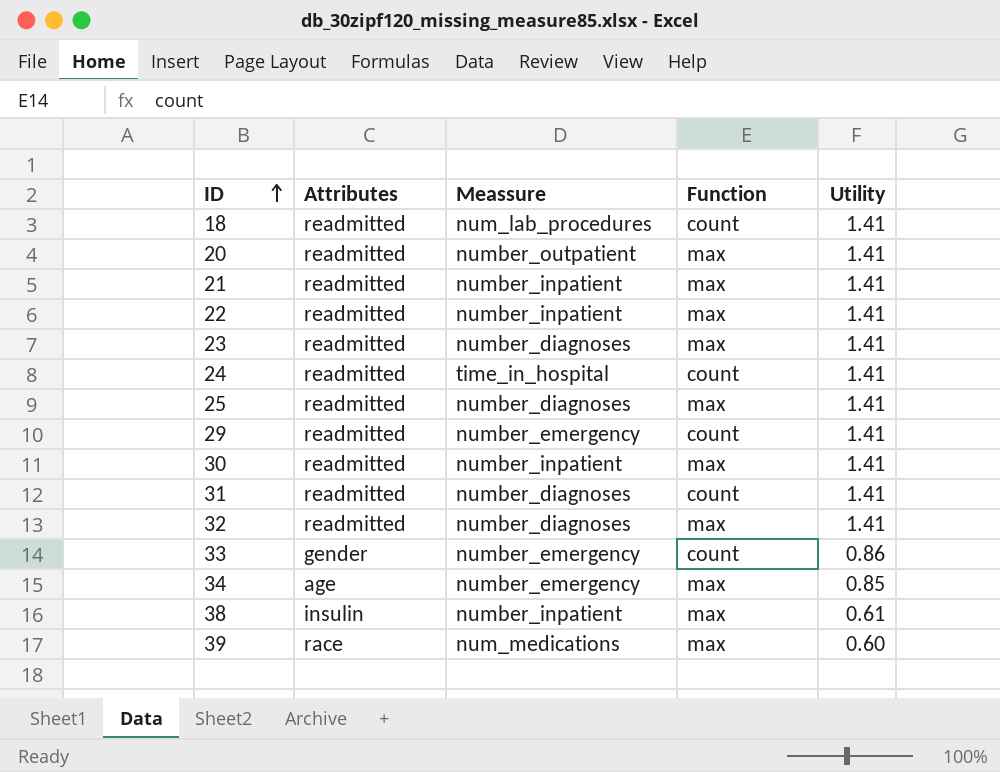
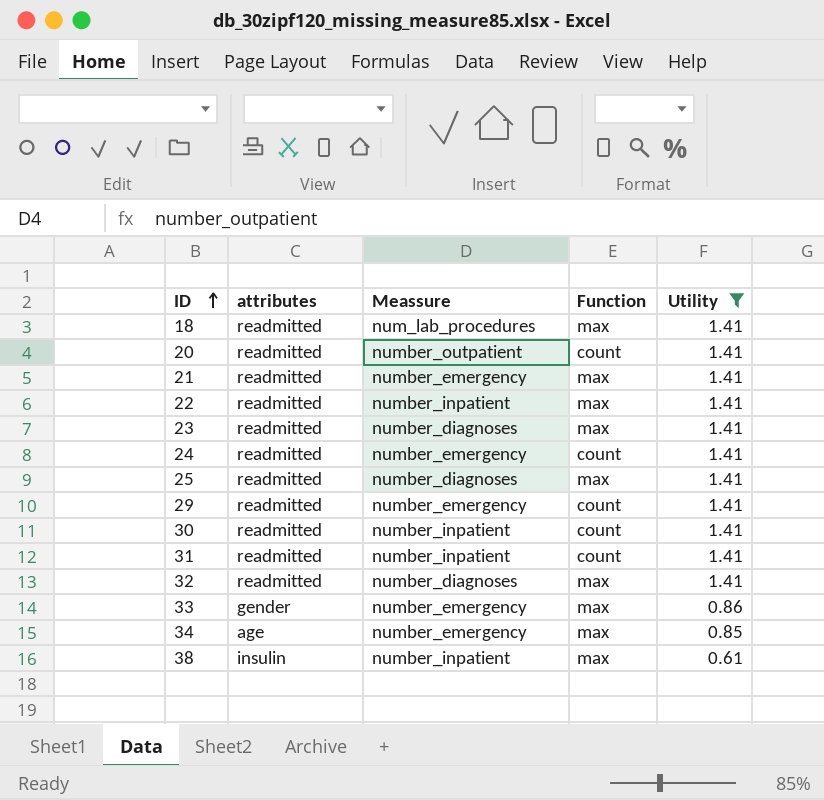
filter: none -> Utility != 0.60
column name: Attributes -> attributes
18 | Function: count -> max
20 | Function: max -> count
21 | Meassure: number_inpatient -> number_emergency
24 | Meassure: time_in_hospital -> number_emergency
30 | Function: max -> count
31 | Meassure: number_diagnoses -> number_inpatient
33 | Function: count -> max

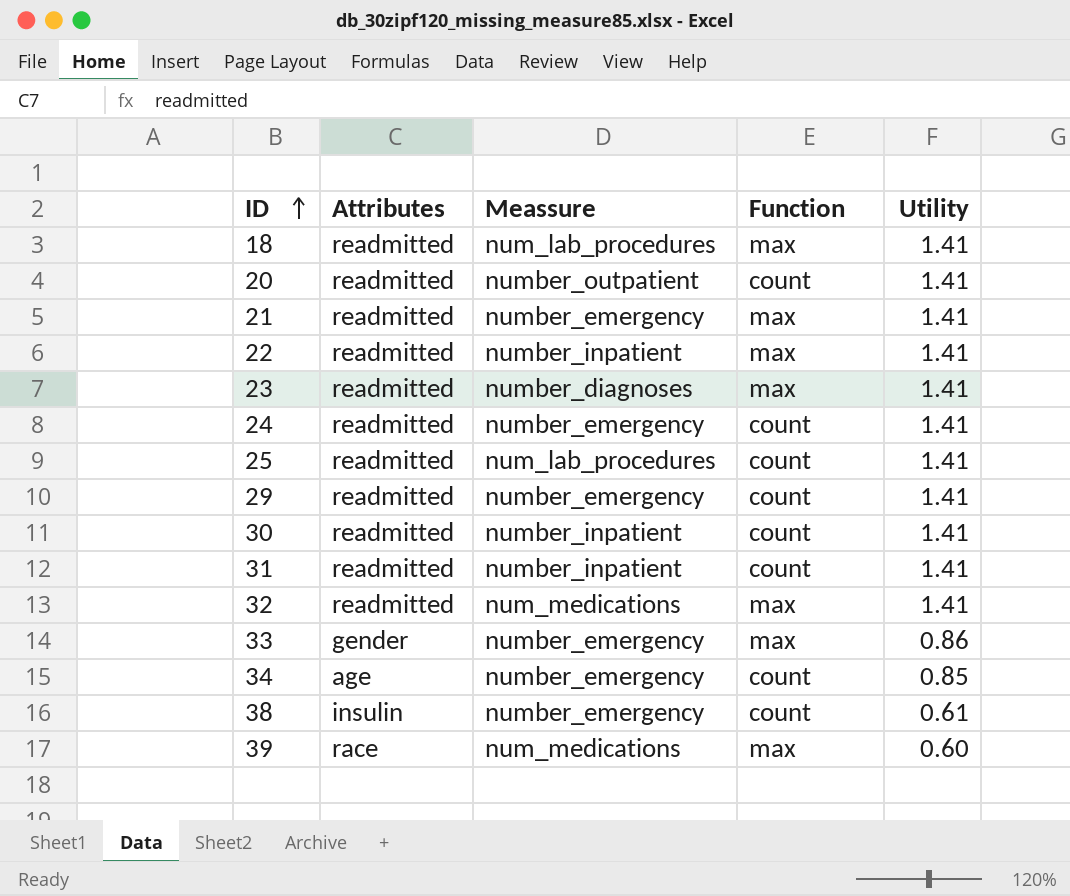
filter: Utility != 0.60 -> none
column name: attributes -> Attributes
25 | Meassure: number_diagnoses -> num_lab_procedures
25 | Function: max -> count
32 | Meassure: number_diagnoses -> num_medications
34 | Function: max -> count
38 | Meassure: number_inpatient -> number_emergency
38 | Function: max -> count

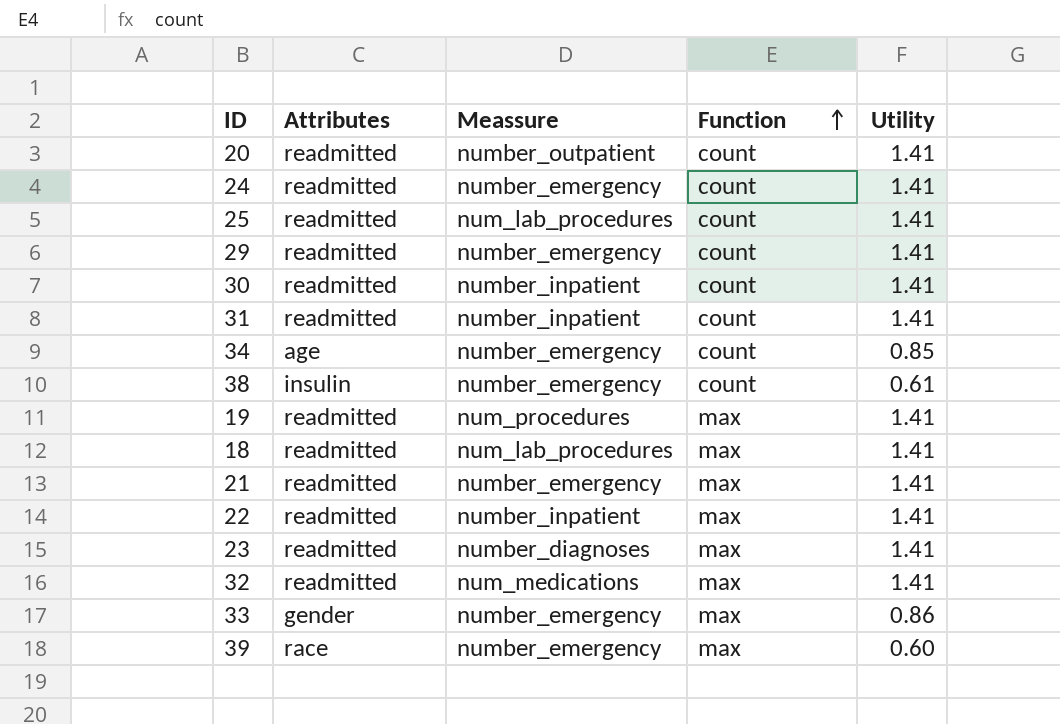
row order: ID ascending -> Function ascending
row 19: none -> readmitted | num_procedures | max | 1.41
39 | Meassure: num_medications -> number_emergency

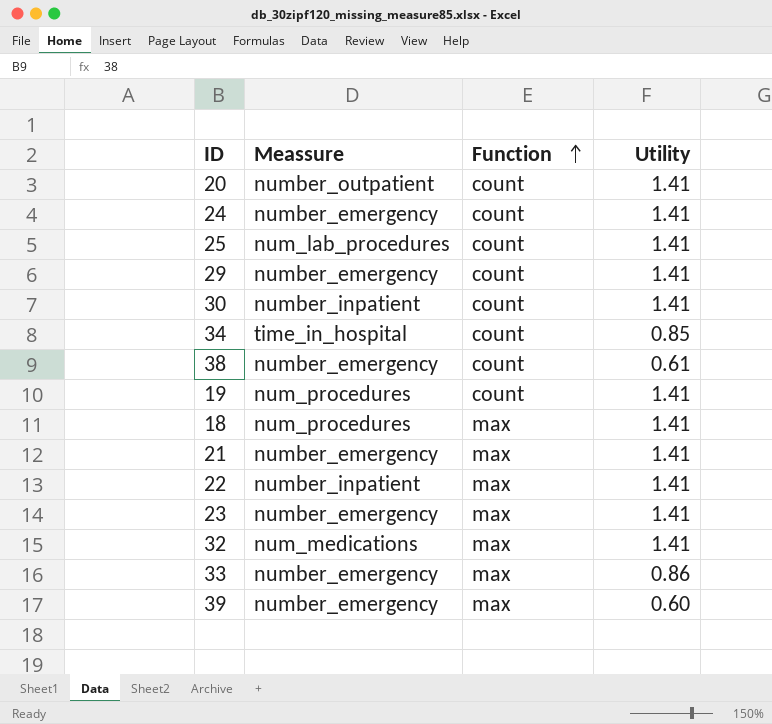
column Attributes | position: 2 -> none
row 31: readmitted | number_inpatient | count | 1.41 -> none
34 | Meassure: number_emergency -> time_in_hospital
19 | Function: max -> count
18 | Meassure: num_lab_procedures -> num_procedures
23 | Meassure: number_diagnoses -> number_emergency

